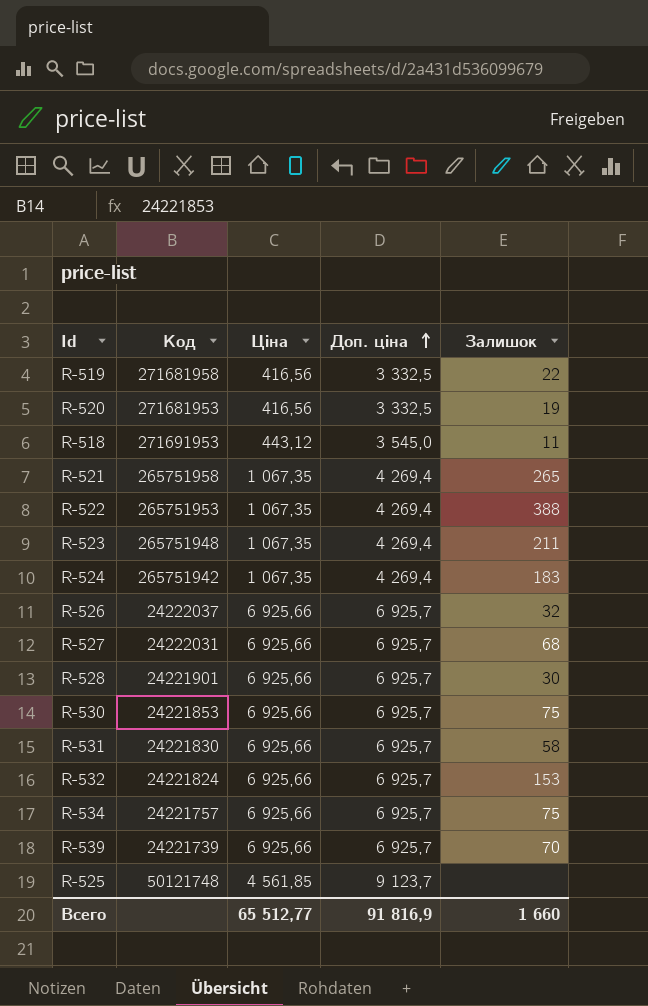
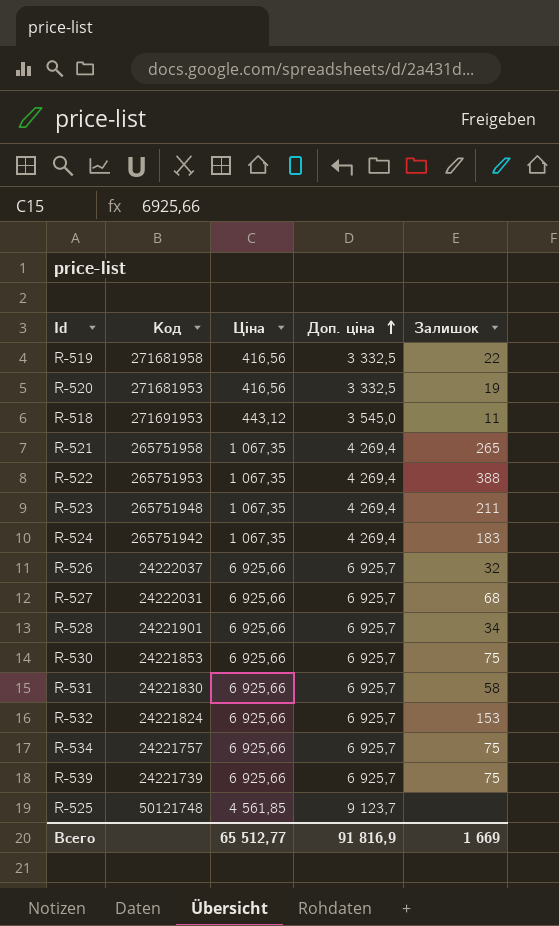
R-528 | Залишок: 30 -> 34
R-539 | Залишок: 70 -> 75
Всего | Залишок: 1 660 -> 1 669

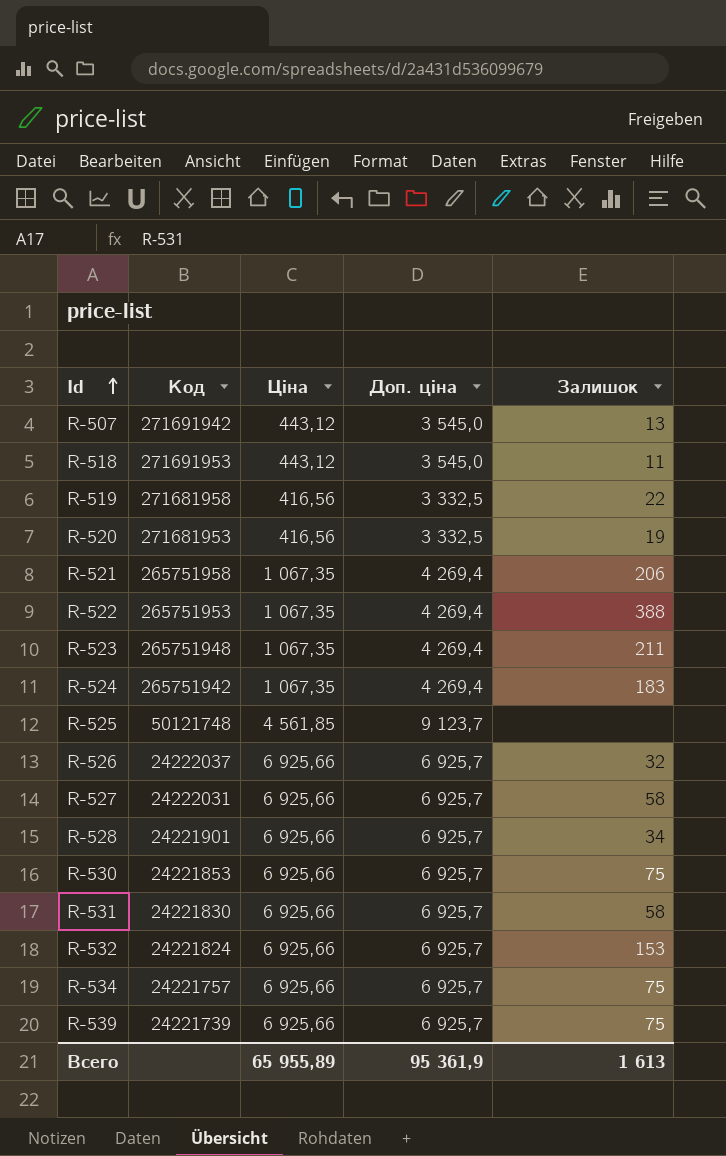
row order: Доп. ціна ascending -> Id ascending
row R-507: none -> 271691942 | 443,12 | 3 545,0 | 13
R-521 | Залишок: 265 -> 206
R-527 | Залишок: 68 -> 58
Всего | Ціна: 65 512,77 -> 65 955,89
Всего | Доп. ціна: 91 816,9 -> 95 361,9
Всего | Залишок: 1 669 -> 1 613

